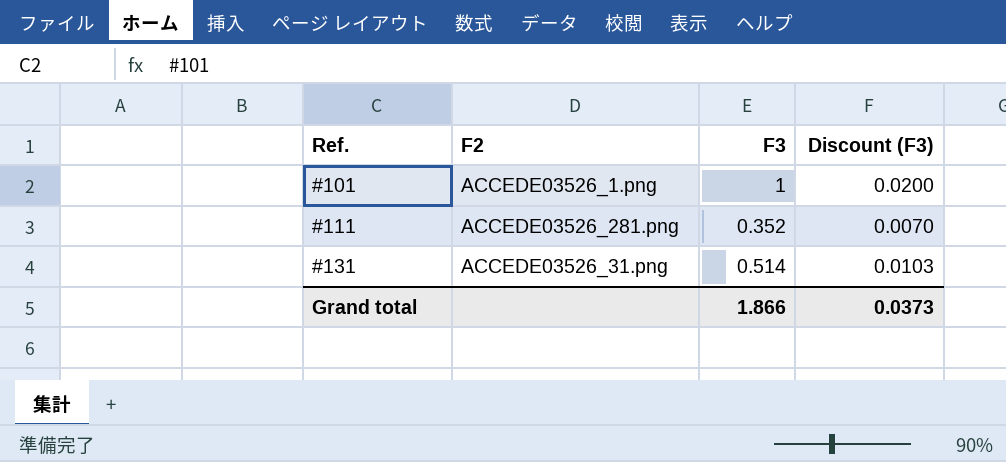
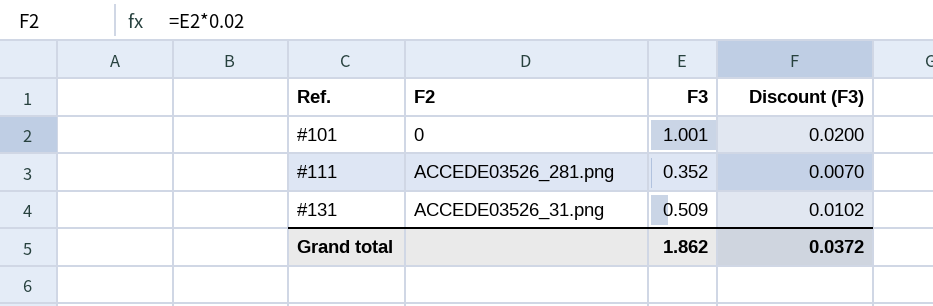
#101 | F2: ACCEDE03526_1.png -> 0
#101 | F3: 1 -> 1.001
#131 | F3: 0.514 -> 0.509
#131 | Discount (F3): 0.0103 -> 0.0102
Grand total | F3: 1.866 -> 1.862
Grand total | Discount (F3): 0.0373 -> 0.0372

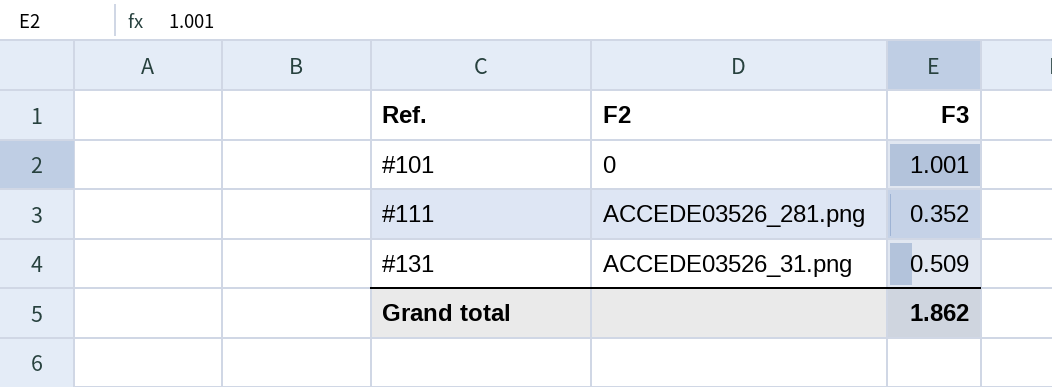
column Discount (F3) | formula: [F3] * 0.02 -> none

